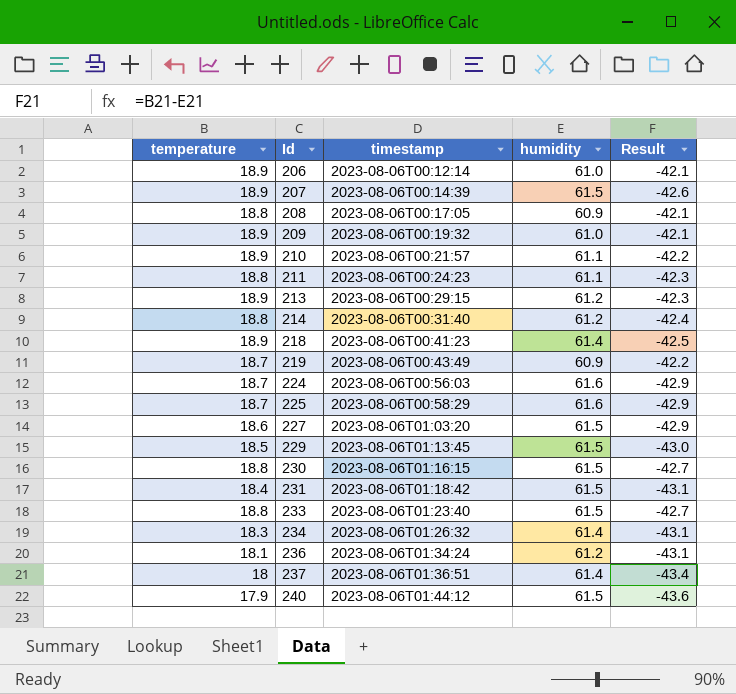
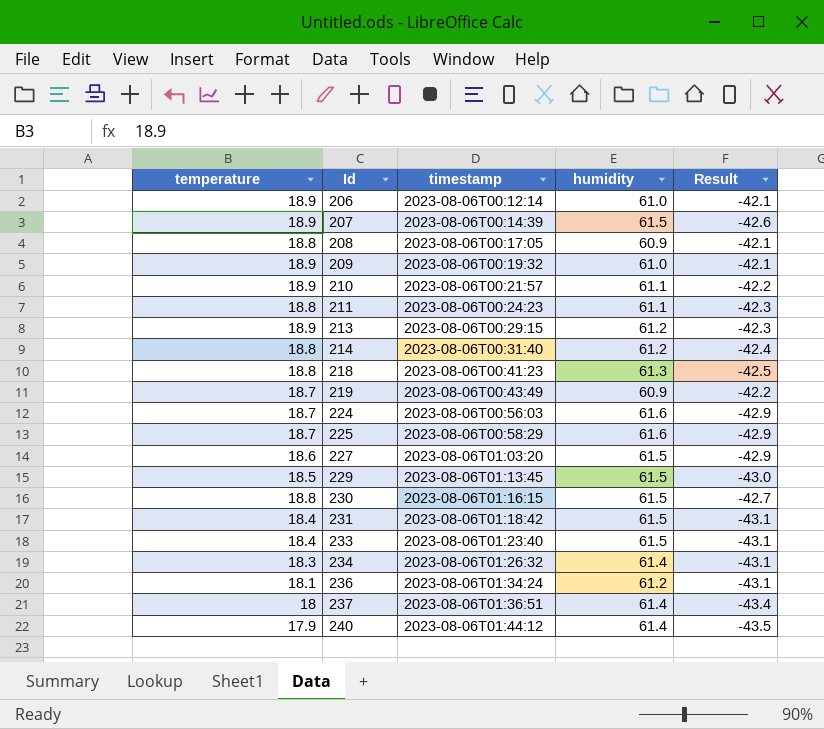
218 | temperature: 18.9 -> 18.8
218 | humidity: 61.4 -> 61.3
233 | temperature: 18.8 -> 18.4
233 | Result: -42.7 -> -43.1
240 | humidity: 61.5 -> 61.4
240 | Result: -43.6 -> -43.5

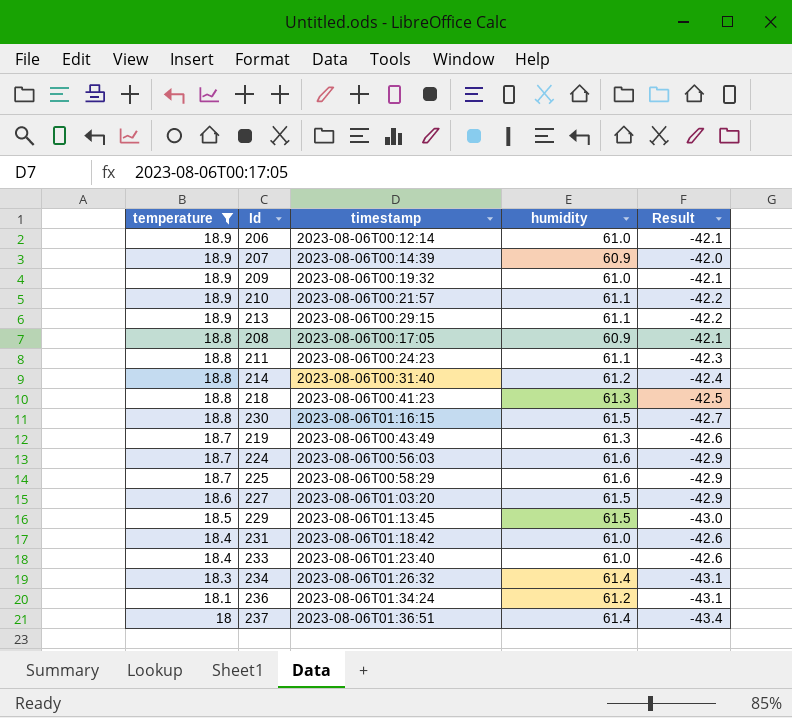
filter: none -> temperature != 17.9
row order: Id ascending -> temperature descending
207 | humidity: 61.5 -> 60.9
207 | Result: -42.6 -> -42.0
213 | humidity: 61.2 -> 61.1
213 | Result: -42.3 -> -42.2
219 | humidity: 60.9 -> 61.3
219 | Result: -42.2 -> -42.6
231 | humidity: 61.5 -> 61.0
231 | Result: -43.1 -> -42.6
233 | humidity: 61.5 -> 61.0
233 | Result: -43.1 -> -42.6

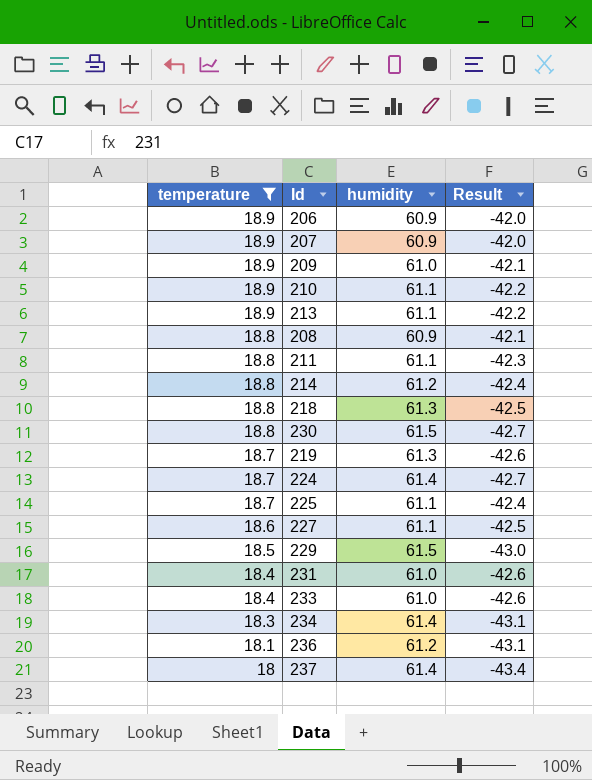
column timestamp | position: 3 -> none
206 | humidity: 61.0 -> 60.9
206 | Result: -42.1 -> -42.0
224 | humidity: 61.6 -> 61.4
224 | Result: -42.9 -> -42.7
225 | humidity: 61.6 -> 61.1
225 | Result: -42.9 -> -42.4
227 | humidity: 61.5 -> 61.1
227 | Result: -42.9 -> -42.5

